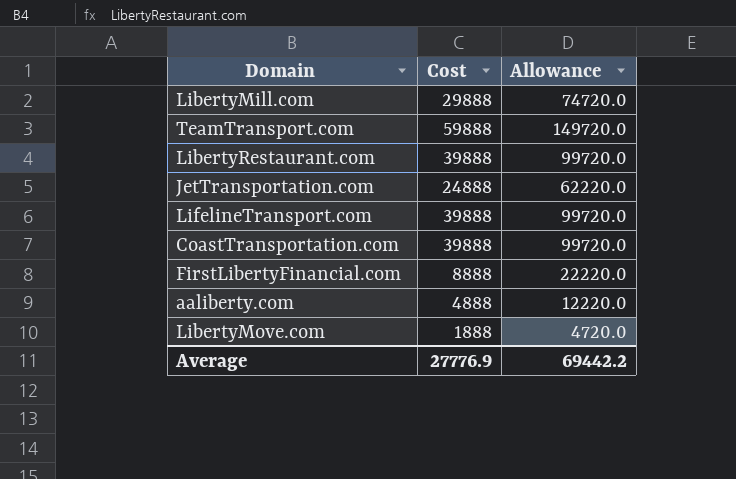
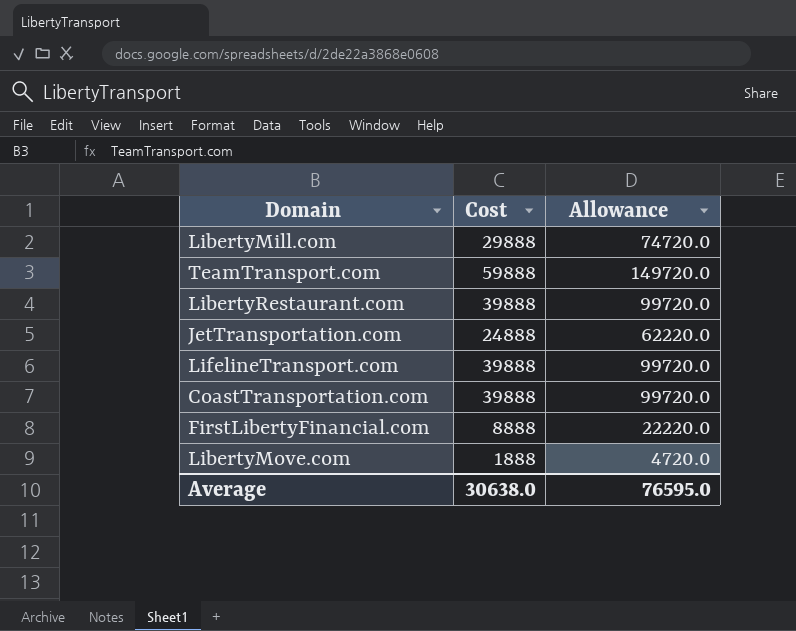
row aaliberty.com: 4888 | 12220.0 -> none
Average | Cost: 27776.9 -> 30638.0
Average | Allowance: 69442.2 -> 76595.0

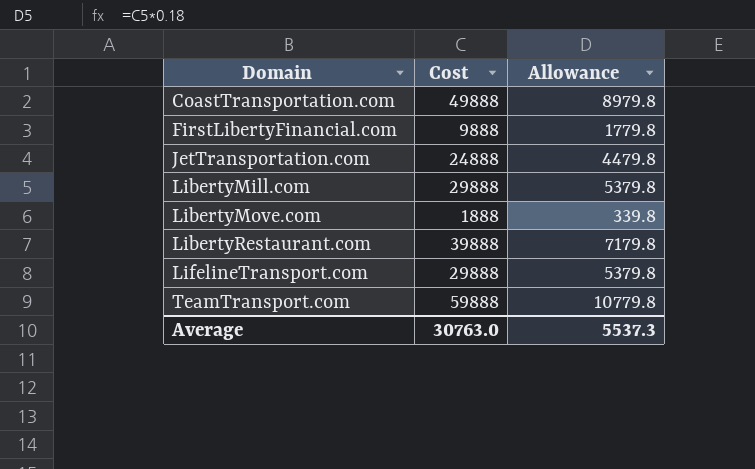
row order: none -> Domain ascending
column Allowance | formula: [Cost] * 2.5 -> [Cost] * 0.18
CoastTransportation.com | Cost: 39888 -> 49888
FirstLibertyFinancial.com | Cost: 8888 -> 9888
LifelineTransport.com | Cost: 39888 -> 29888
Average | Cost: 30638.0 -> 30763.0
Average | Allowance: 76595.0 -> 5537.3

